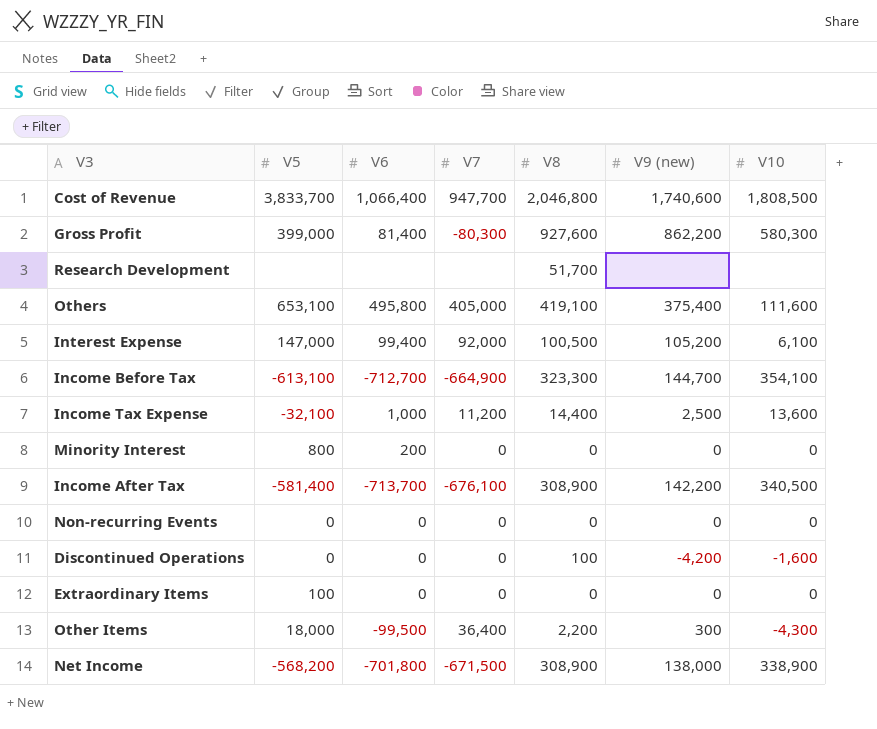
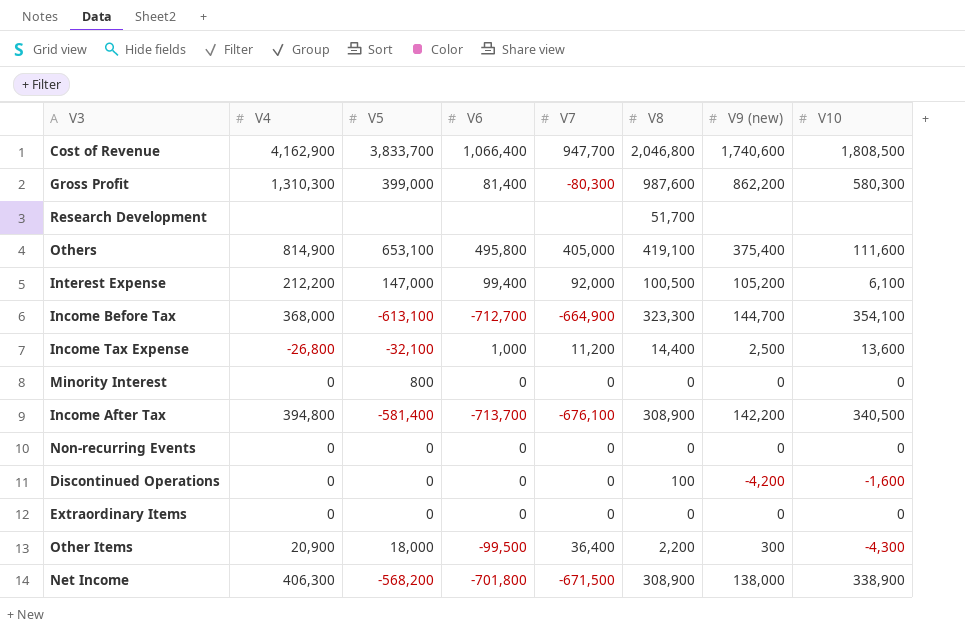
column V4 | position: none -> 2
Gross Profit | V8: 927,600 -> 987,600
Minority Interest | V6: 200 -> 0
Extraordinary Items | V5: 100 -> 0

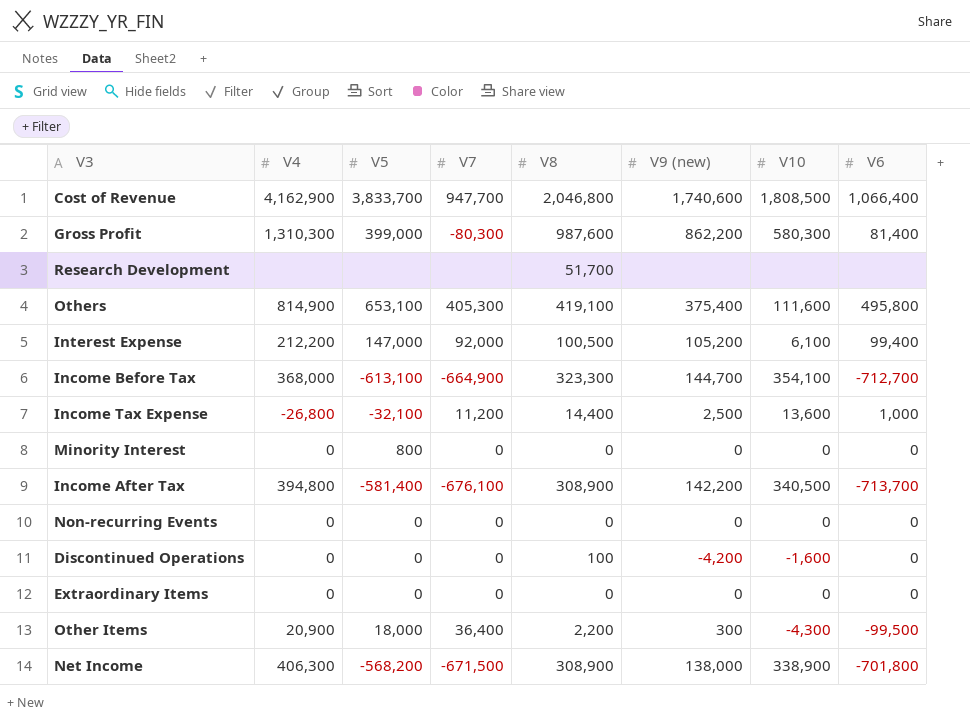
column V6 | position: 4 -> 8
Others | V7: 405,000 -> 405,300

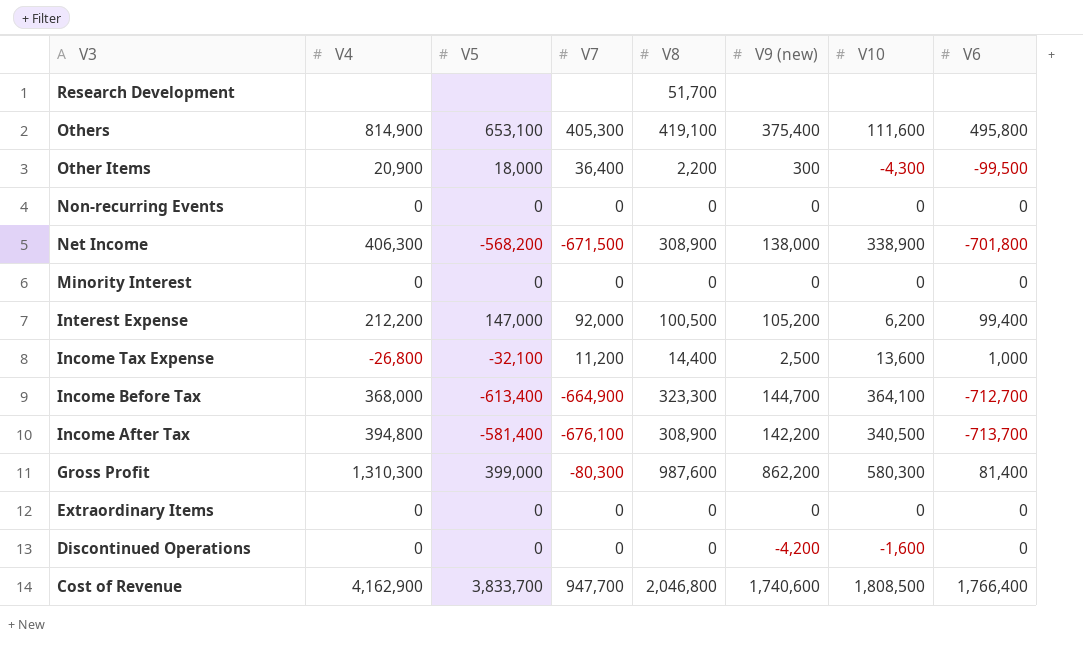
row order: none -> V3 descending
Minority Interest | V5: 800 -> 0
Interest Expense | V10: 6,100 -> 6,200
Income Before Tax | V5: -613,100 -> -613,400
Income Before Tax | V10: 354,100 -> 364,100
Discontinued Operations | V8: 100 -> 0
Cost of Revenue | V6: 1,066,400 -> 1,766,400

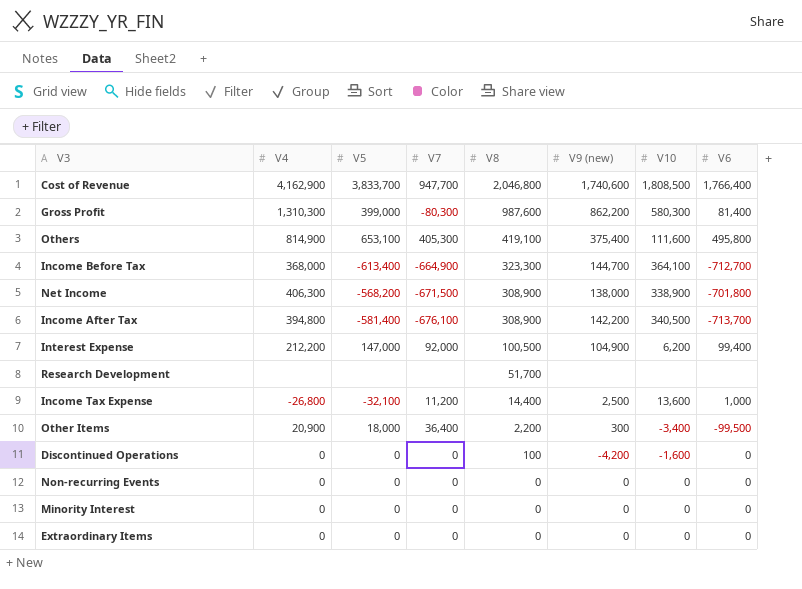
row order: V3 descending -> V8 descending
Interest Expense | V9 (new): 105,200 -> 104,900
Other Items | V10: -4,300 -> -3,400
Discontinued Operations | V8: 0 -> 100

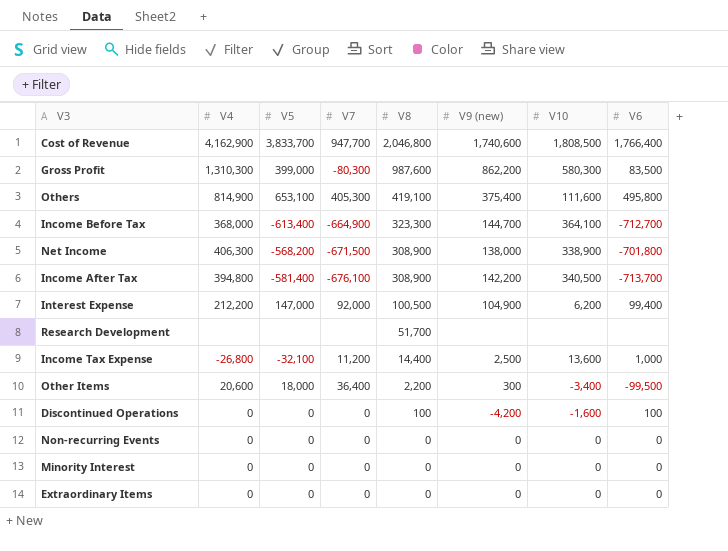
Gross Profit | V6: 81,400 -> 83,500
Other Items | V4: 20,900 -> 20,600
Discontinued Operations | V6: 0 -> 100

